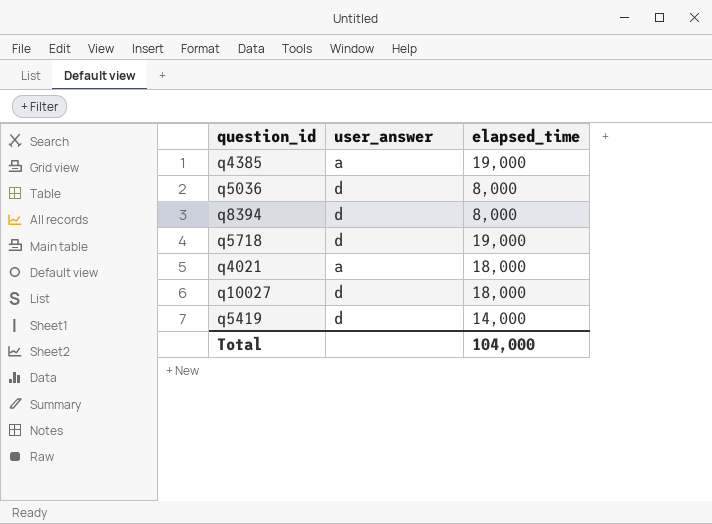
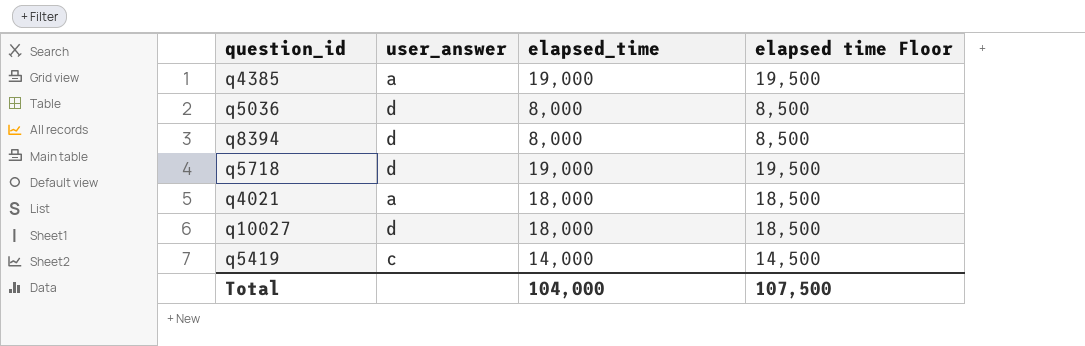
column elapsed time Floor | formula: none -> [elapsed_time] + 500
q5419 | user_answer: d -> c

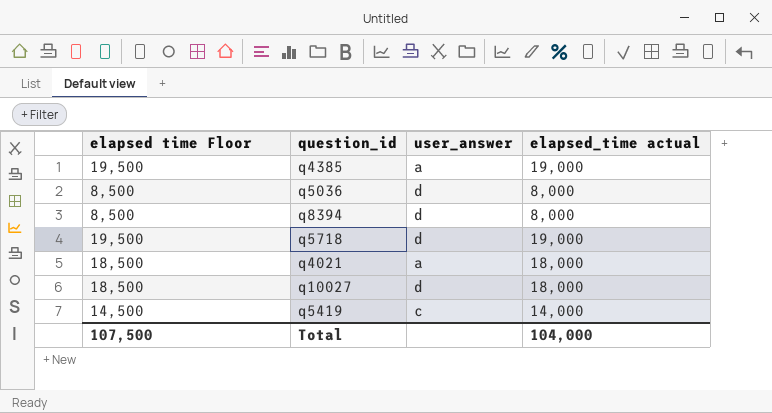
column elapsed time Floor | position: 4 -> 1
column name: elapsed_time -> elapsed_time actual

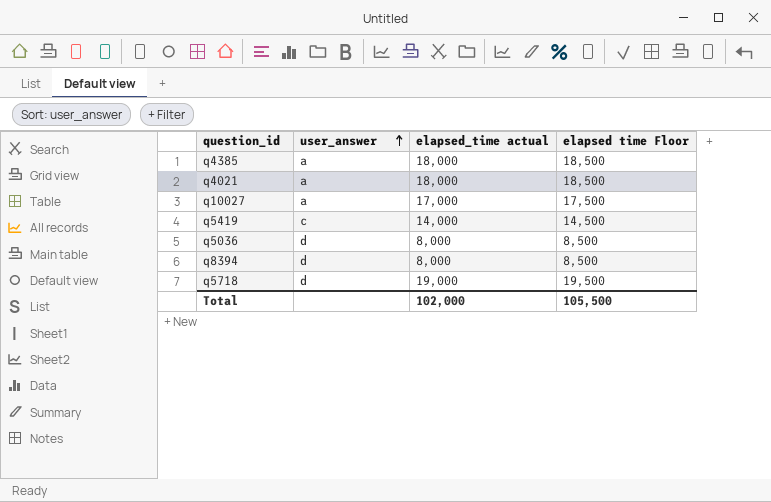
row order: none -> user_answer ascending
column elapsed time Floor | position: 1 -> 4
q4385 | elapsed_time actual: 19,000 -> 18,000
q4385 | elapsed time Floor: 19,500 -> 18,500
q10027 | user_answer: d -> a
q10027 | elapsed_time actual: 18,000 -> 17,000
q10027 | elapsed time Floor: 18,500 -> 17,500
Total | elapsed_time actual: 104,000 -> 102,000
Total | elapsed time Floor: 107,500 -> 105,500

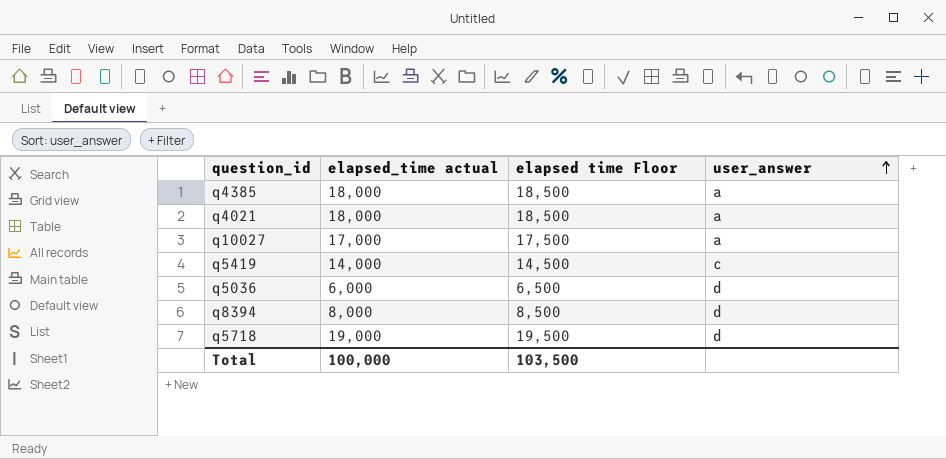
column user_answer | position: 2 -> 4
q5036 | elapsed_time actual: 8,000 -> 6,000
q5036 | elapsed time Floor: 8,500 -> 6,500
Total | elapsed_time actual: 102,000 -> 100,000
Total | elapsed time Floor: 105,500 -> 103,500

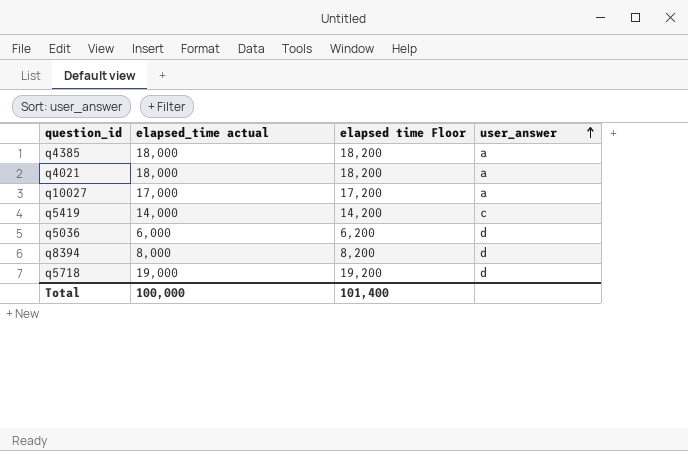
column elapsed time Floor | formula: [elapsed_time actual] + 500 -> [elapsed_time actual] + 200
Total | elapsed time Floor: 103,500 -> 101,400

